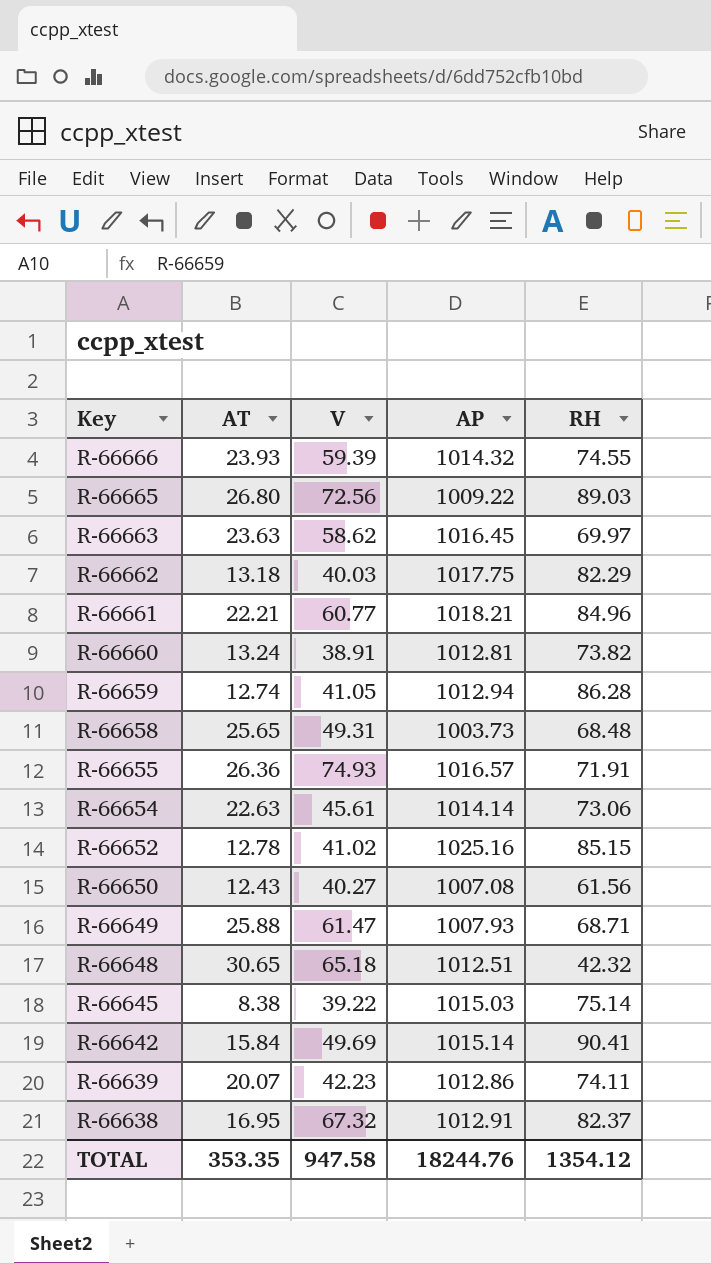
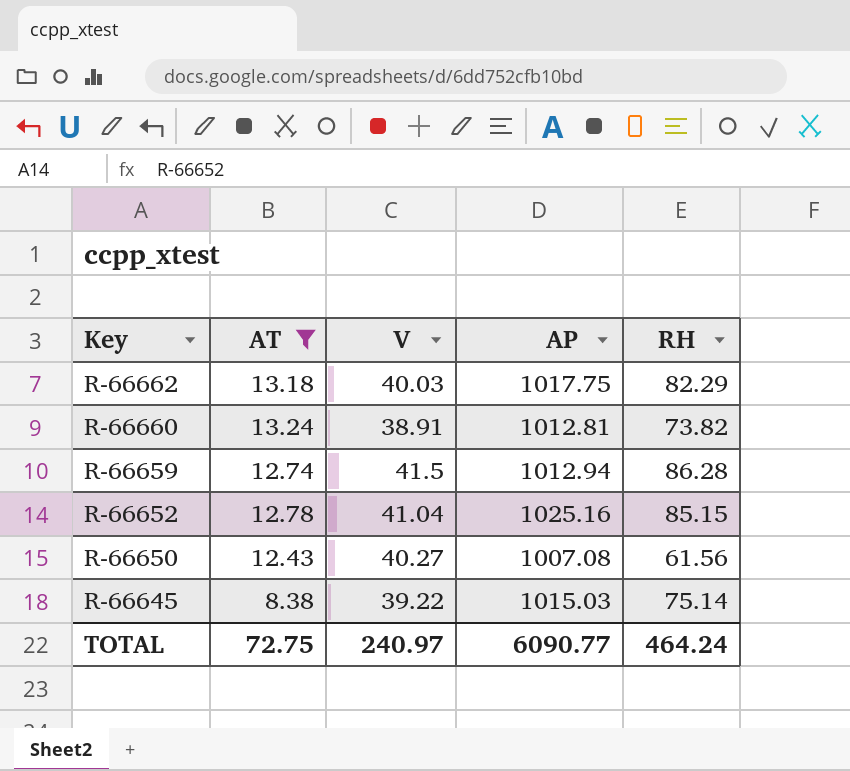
filter: none -> AT <= 13.24
R-66659 | V: 41.05 -> 41.5
R-66652 | V: 41.02 -> 41.04
TOTAL | AT: 353.35 -> 72.75
TOTAL | V: 947.58 -> 240.97
TOTAL | AP: 18244.76 -> 6090.77
TOTAL | RH: 1354.12 -> 464.24

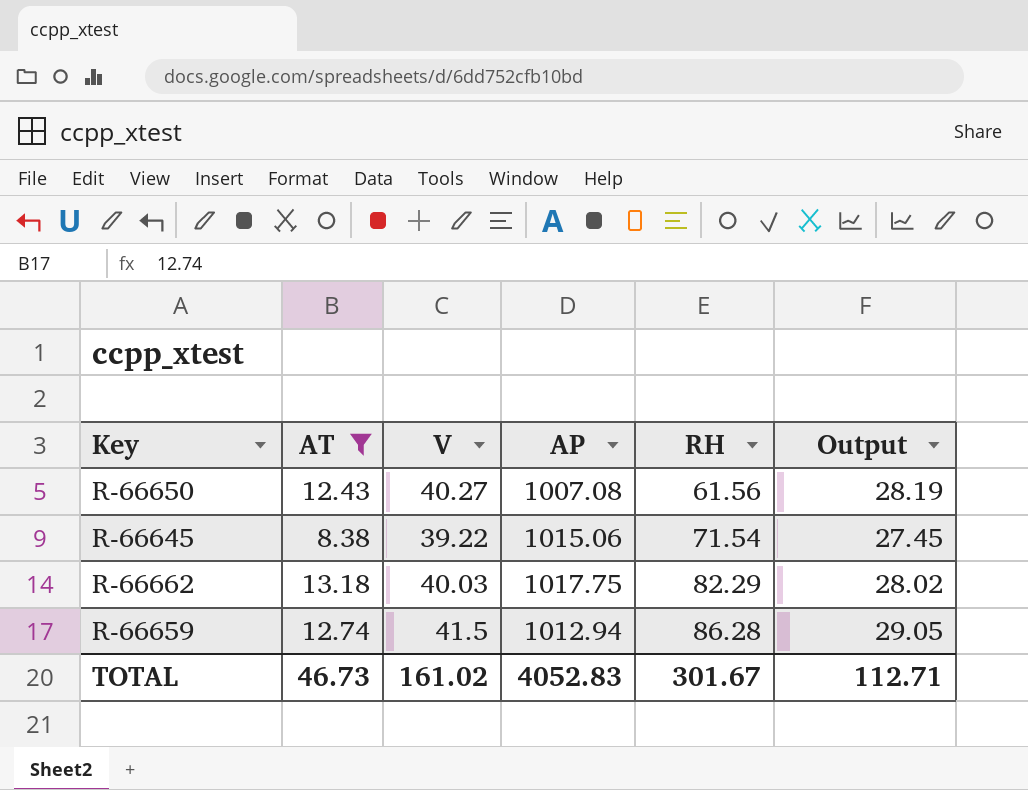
row order: Key descending -> RH ascending
column Output | formula: none -> [V] * 0.7
row R-66660: 13.24 | 38.91 | 1012.81 | 73.82 -> none
row R-66652: 12.78 | 41.04 | 1025.16 | 85.15 -> none
R-66645 | AP: 1015.03 -> 1015.06
R-66645 | RH: 75.14 -> 71.54
TOTAL | AT: 72.75 -> 46.73
TOTAL | V: 240.97 -> 161.02
TOTAL | AP: 6090.77 -> 4052.83
TOTAL | RH: 464.24 -> 301.67

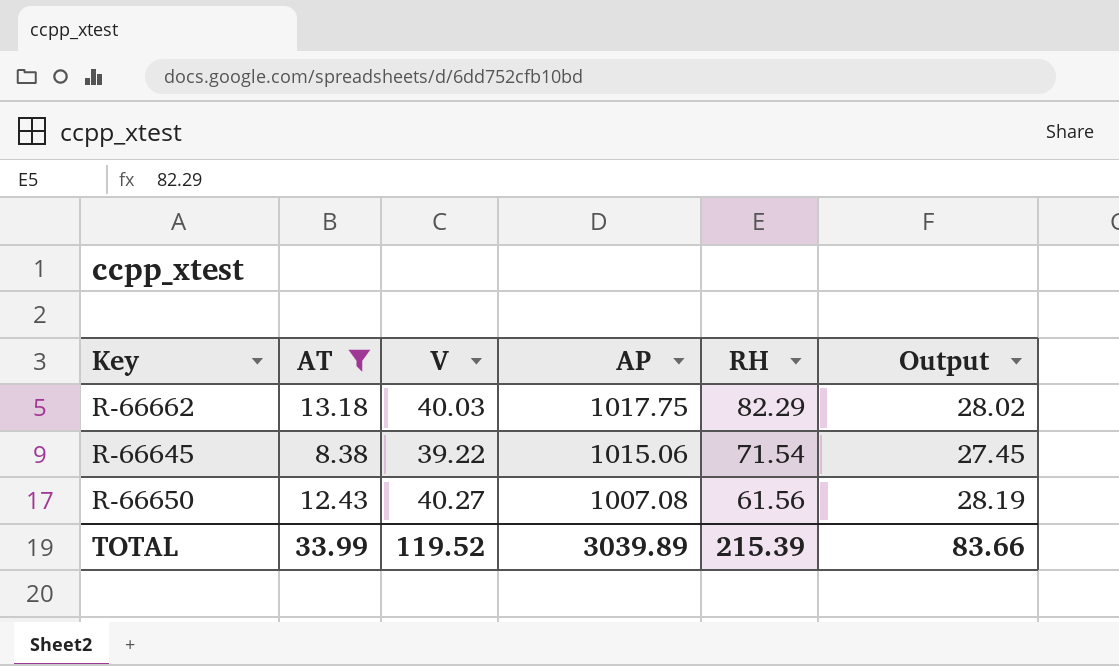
row order: RH ascending -> AP descending
row R-66659: 12.74 | 41.5 | 1012.94 | 86.28 | 29.05 -> none
TOTAL | AT: 46.73 -> 33.99
TOTAL | V: 161.02 -> 119.52
TOTAL | AP: 4052.83 -> 3039.89
TOTAL | RH: 301.67 -> 215.39
TOTAL | Output: 112.71 -> 83.66

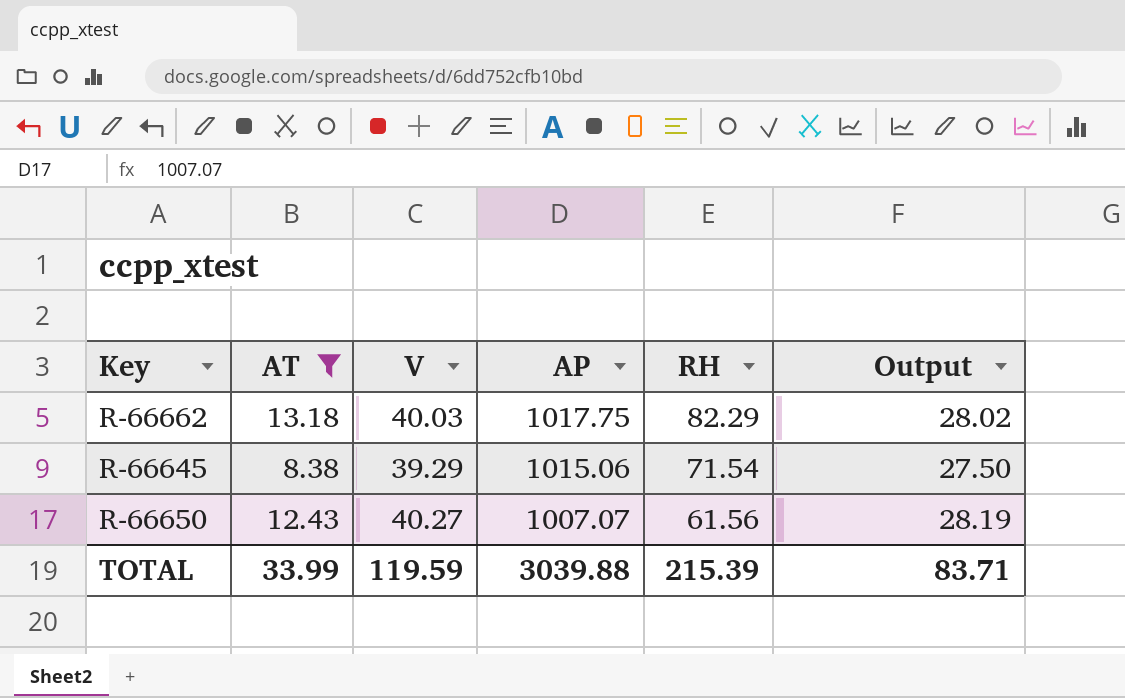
R-66645 | V: 39.22 -> 39.29
R-66645 | Output: 27.45 -> 27.50
R-66650 | AP: 1007.08 -> 1007.07
TOTAL | V: 119.52 -> 119.59
TOTAL | AP: 3039.89 -> 3039.88
TOTAL | Output: 83.66 -> 83.71

